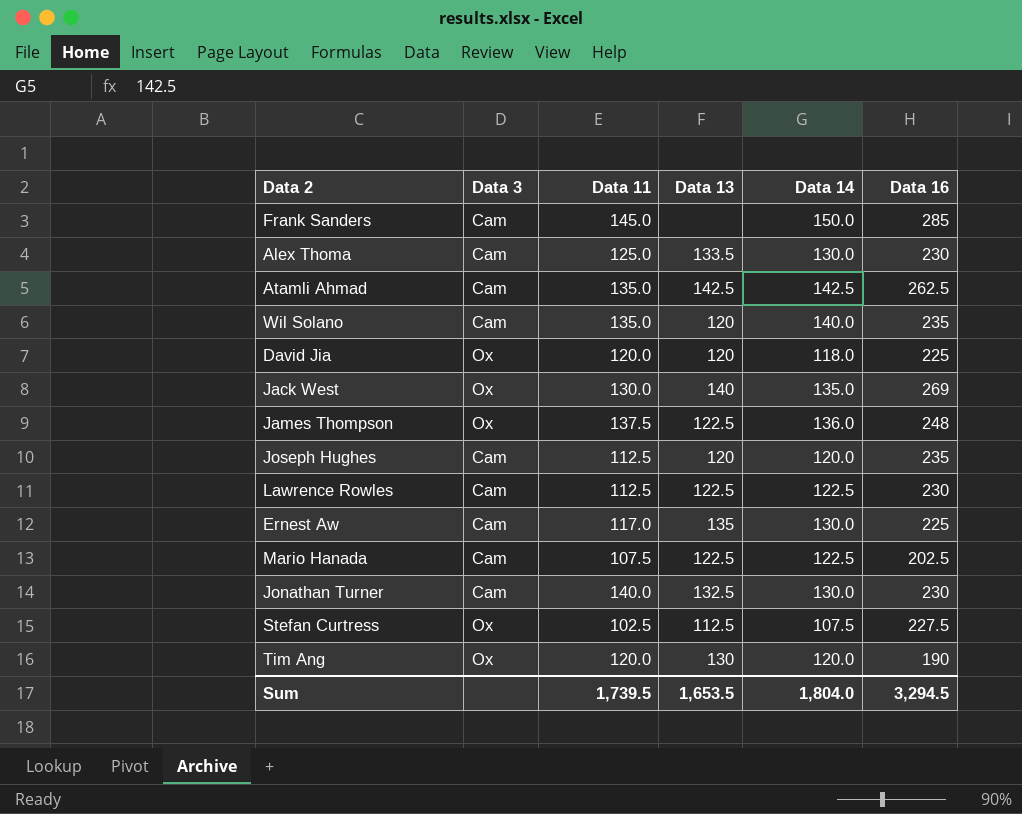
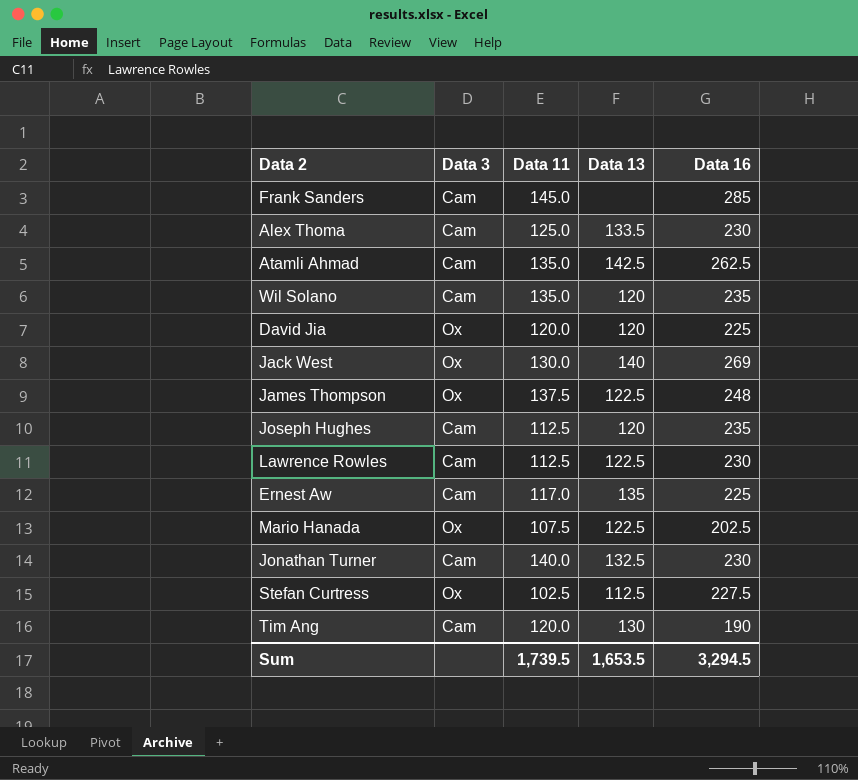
column Data 14 | position: 5 -> none
Mario Hanada | Data 3: Cam -> Ox
Tim Ang | Data 3: Ox -> Cam

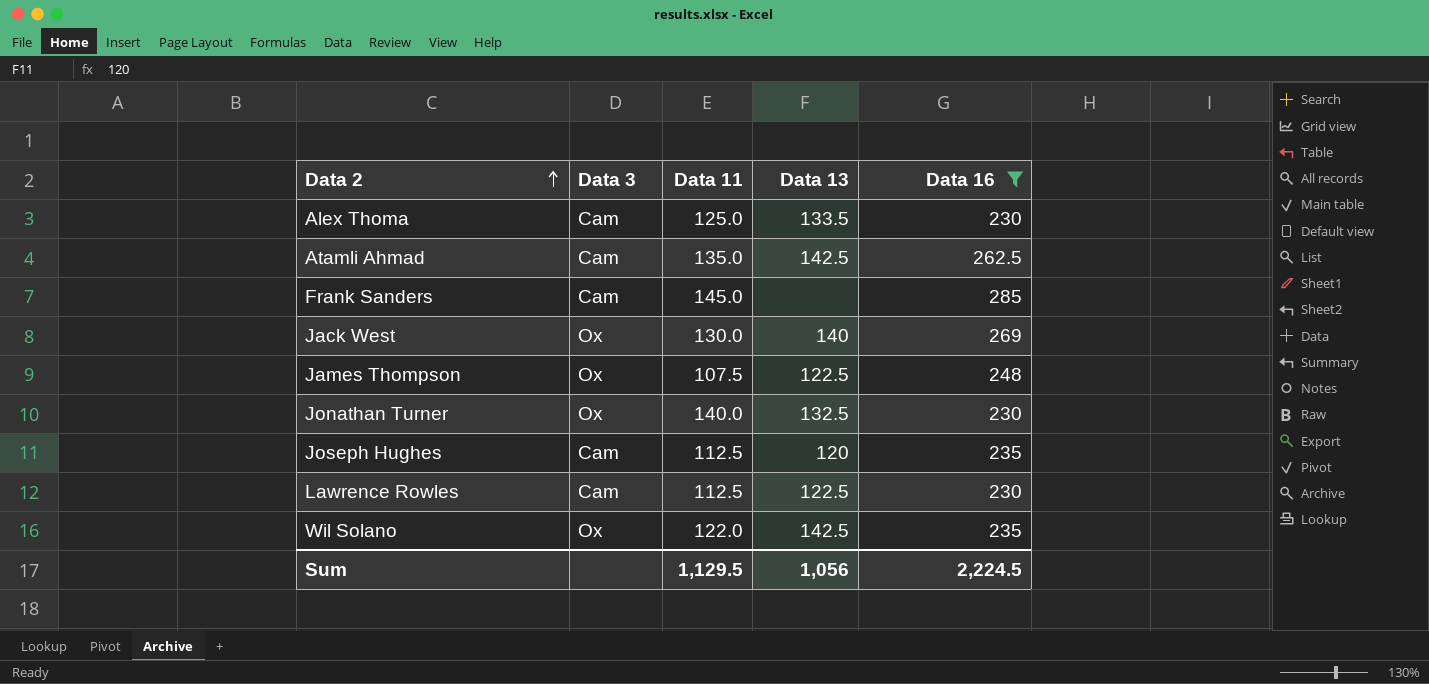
filter: none -> Data 16 >= 230
row order: none -> Data 2 ascending
James Thompson | Data 11: 137.5 -> 107.5
Jonathan Turner | Data 3: Cam -> Ox
Wil Solano | Data 3: Cam -> Ox
Wil Solano | Data 11: 135.0 -> 122.0
Wil Solano | Data 13: 120 -> 142.5
Sum | Data 11: 1,739.5 -> 1,129.5
Sum | Data 13: 1,653.5 -> 1,056
Sum | Data 16: 3,294.5 -> 2,224.5

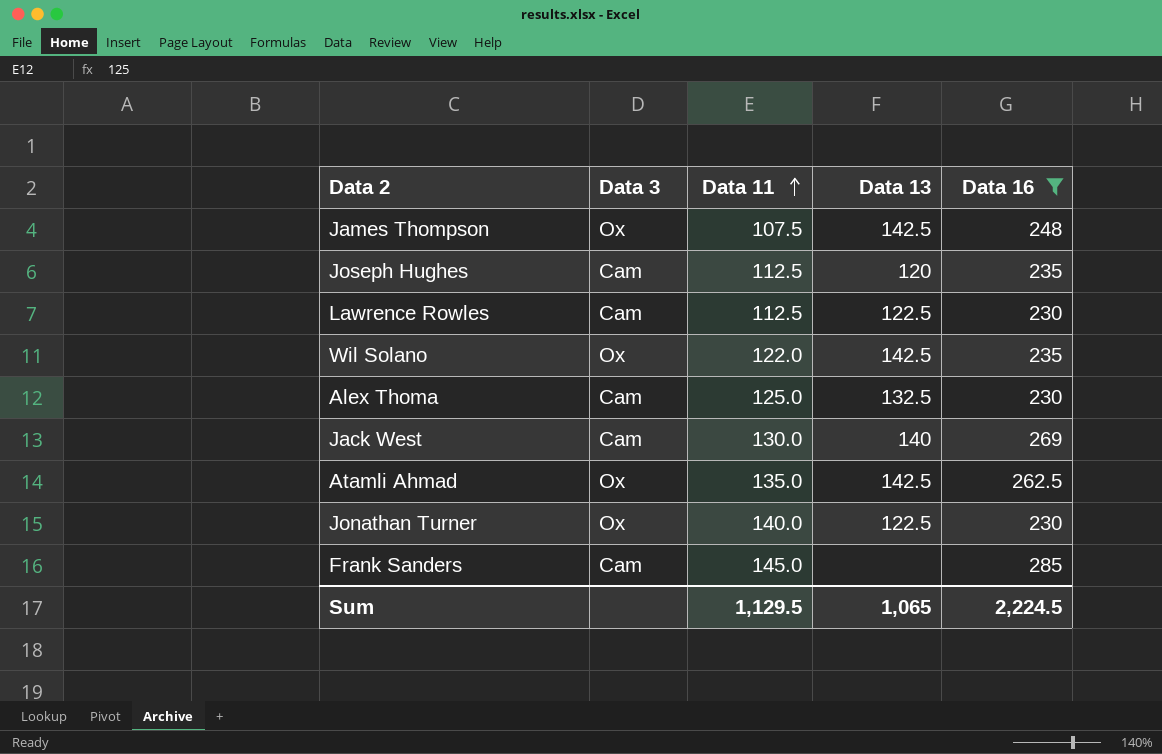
row order: Data 2 ascending -> Data 11 ascending
James Thompson | Data 13: 122.5 -> 142.5
Alex Thoma | Data 13: 133.5 -> 132.5
Jack West | Data 3: Ox -> Cam
Atamli Ahmad | Data 3: Cam -> Ox
Jonathan Turner | Data 13: 132.5 -> 122.5
Sum | Data 13: 1,056 -> 1,065

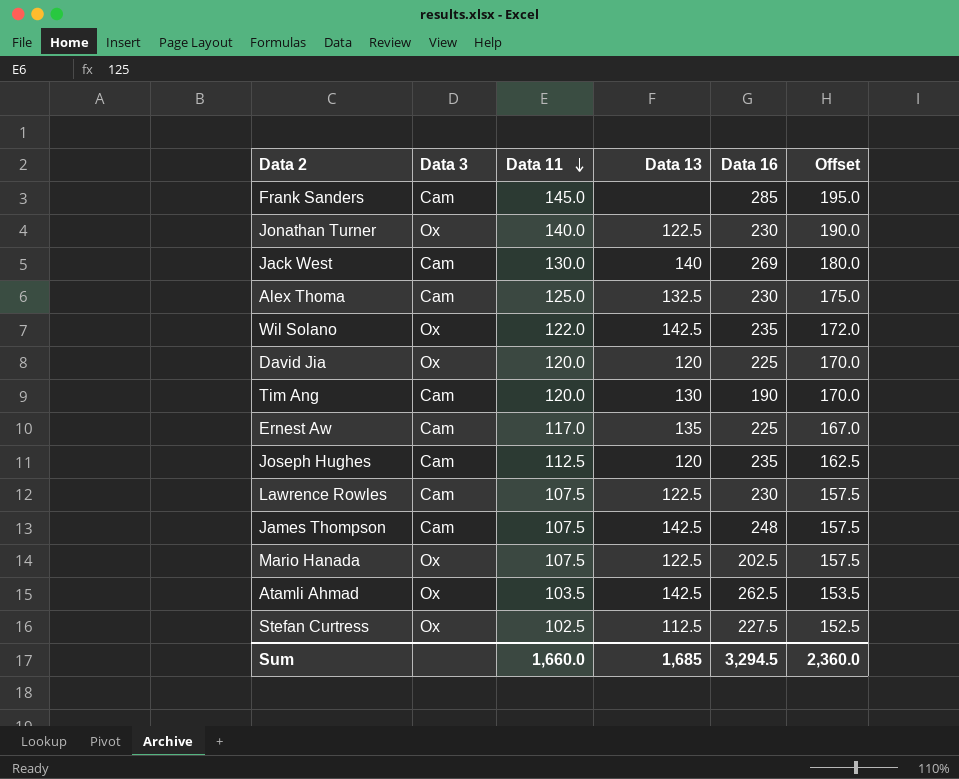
filter: Data 16 >= 230 -> none
row order: Data 11 ascending -> Data 11 descending
column Offset | formula: none -> [Data 11] + 50
Lawrence Rowles | Data 11: 112.5 -> 107.5
James Thompson | Data 3: Ox -> Cam
Atamli Ahmad | Data 11: 135.0 -> 103.5
Sum | Data 11: 1,129.5 -> 1,660.0
Sum | Data 13: 1,065 -> 1,685
Sum | Data 16: 2,224.5 -> 3,294.5

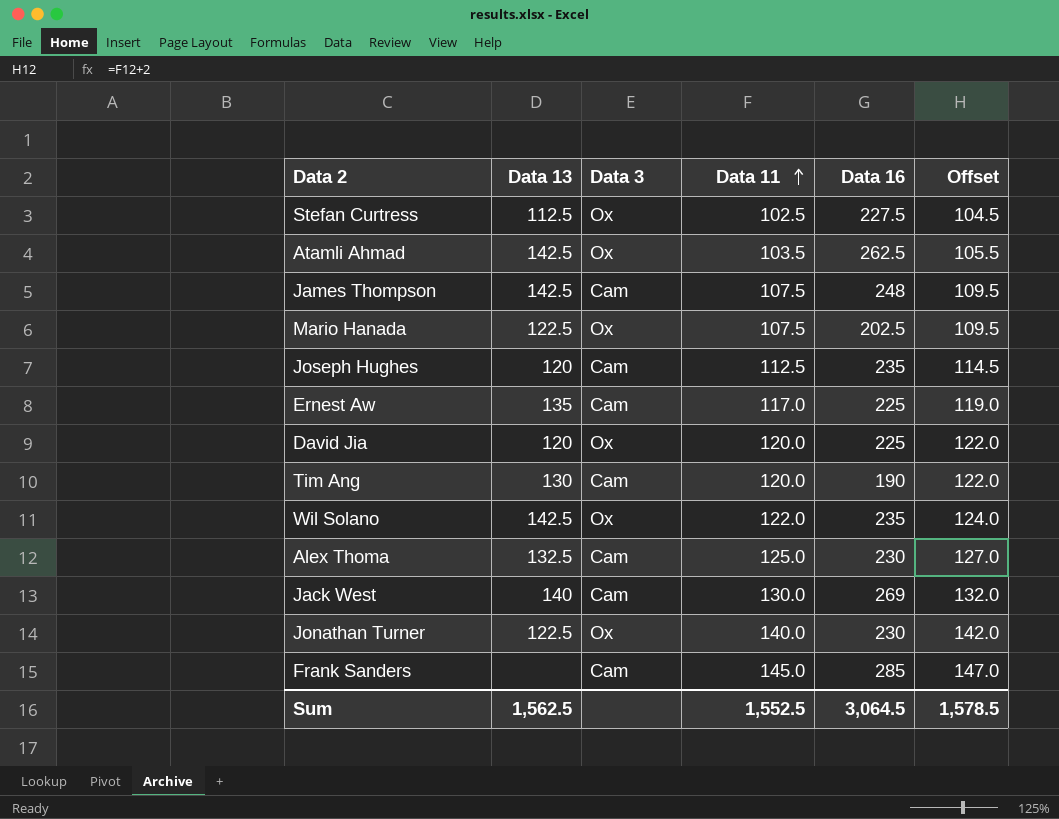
row order: Data 11 descending -> Data 11 ascending
column Data 13 | position: 4 -> 2
column Offset | formula: [Data 11] + 50 -> [Data 11] + 2
row Lawrence Rowles: Cam | 107.5 | 122.5 | 230 | 157.5 -> none
Sum | Data 13: 1,685 -> 1,562.5
Sum | Data 11: 1,660.0 -> 1,552.5
Sum | Data 16: 3,294.5 -> 3,064.5
Sum | Offset: 2,360.0 -> 1,578.5

